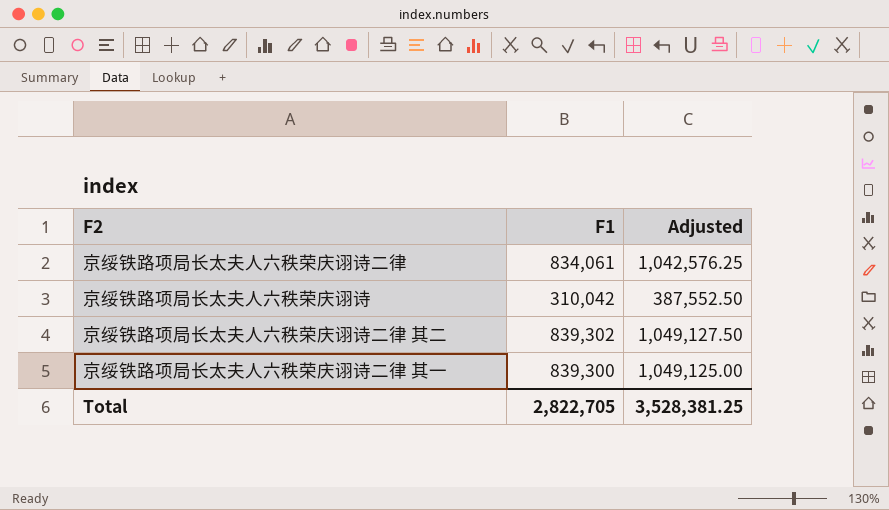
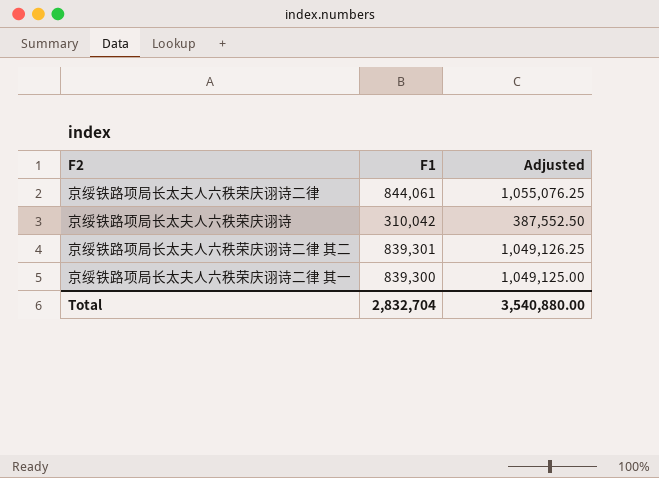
京绥铁路项局长太夫人六秩荣庆诩诗二律 | F1: 834,061 -> 844,061
京绥铁路项局长太夫人六秩荣庆诩诗二律 | Adjusted: 1,042,576.25 -> 1,055,076.25
京绥铁路项局长太夫人六秩荣庆诩诗二律 其二 | F1: 839,302 -> 839,301
京绥铁路项局长太夫人六秩荣庆诩诗二律 其二 | Adjusted: 1,049,127.50 -> 1,049,126.25
Total | F1: 2,822,705 -> 2,832,704
Total | Adjusted: 3,528,381.25 -> 3,540,880.00

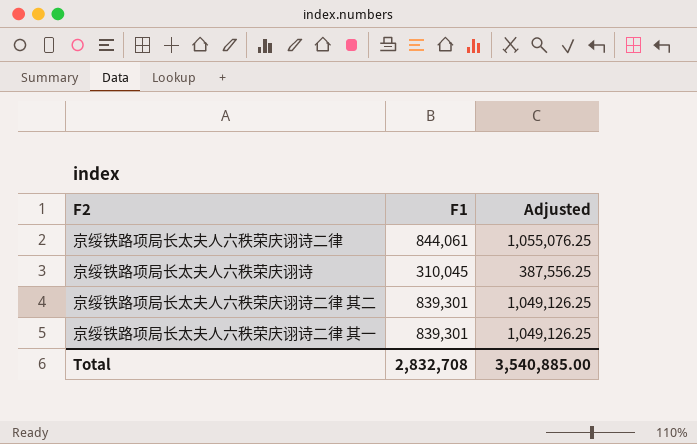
京绥铁路项局长太夫人六秩荣庆诩诗 | F1: 310,042 -> 310,045
京绥铁路项局长太夫人六秩荣庆诩诗 | Adjusted: 387,552.50 -> 387,556.25
京绥铁路项局长太夫人六秩荣庆诩诗二律 其一 | F1: 839,300 -> 839,301
京绥铁路项局长太夫人六秩荣庆诩诗二律 其一 | Adjusted: 1,049,125.00 -> 1,049,126.25
Total | F1: 2,832,704 -> 2,832,708
Total | Adjusted: 3,540,880.00 -> 3,540,885.00

